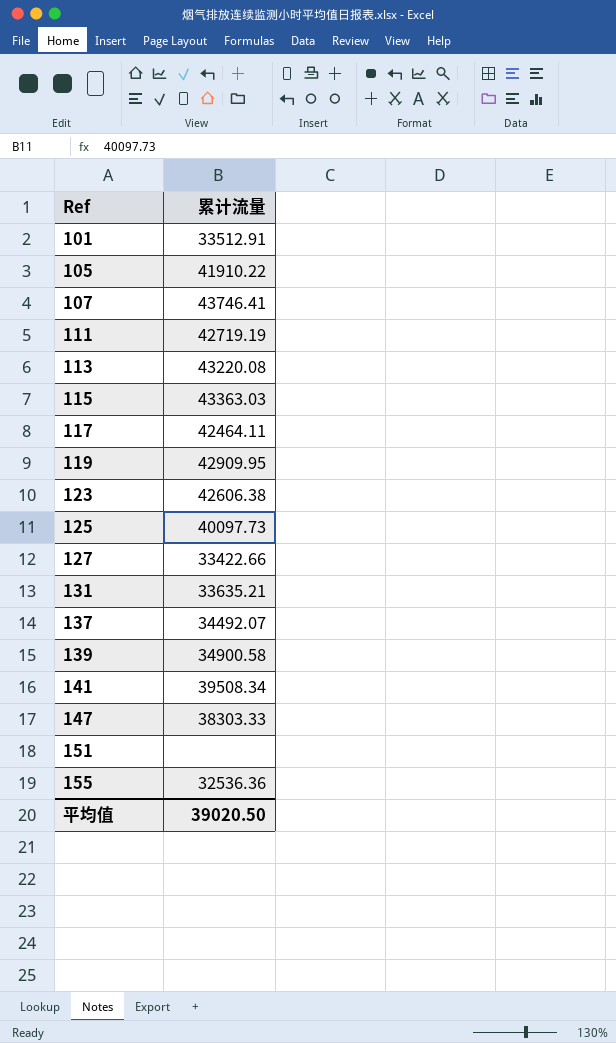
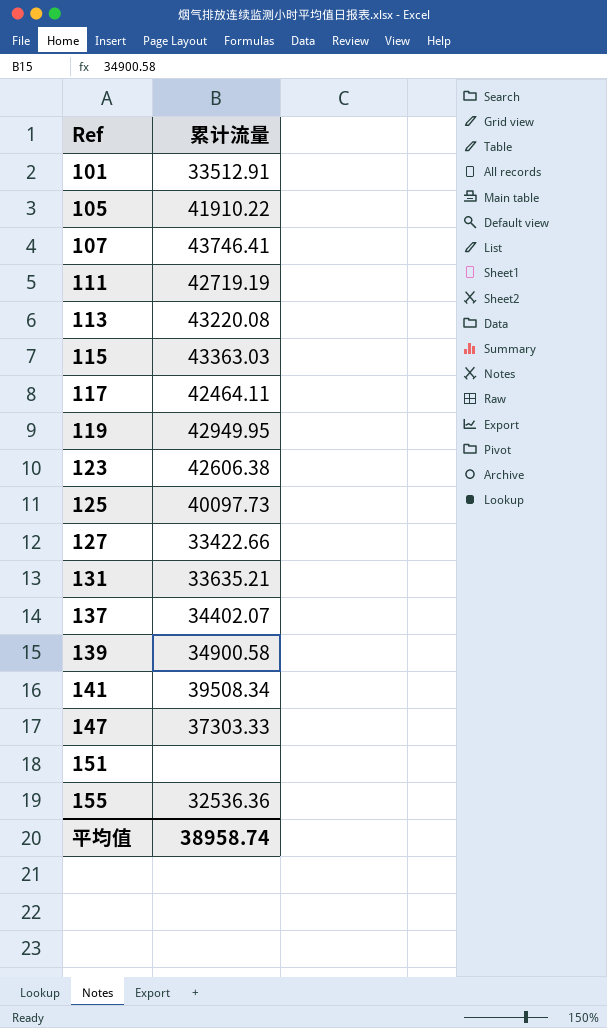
119 | 累计流量: 42909.95 -> 42949.95
137 | 累计流量: 34492.07 -> 34402.07
147 | 累计流量: 38303.33 -> 37303.33
平均值 | 累计流量: 39020.50 -> 38958.74

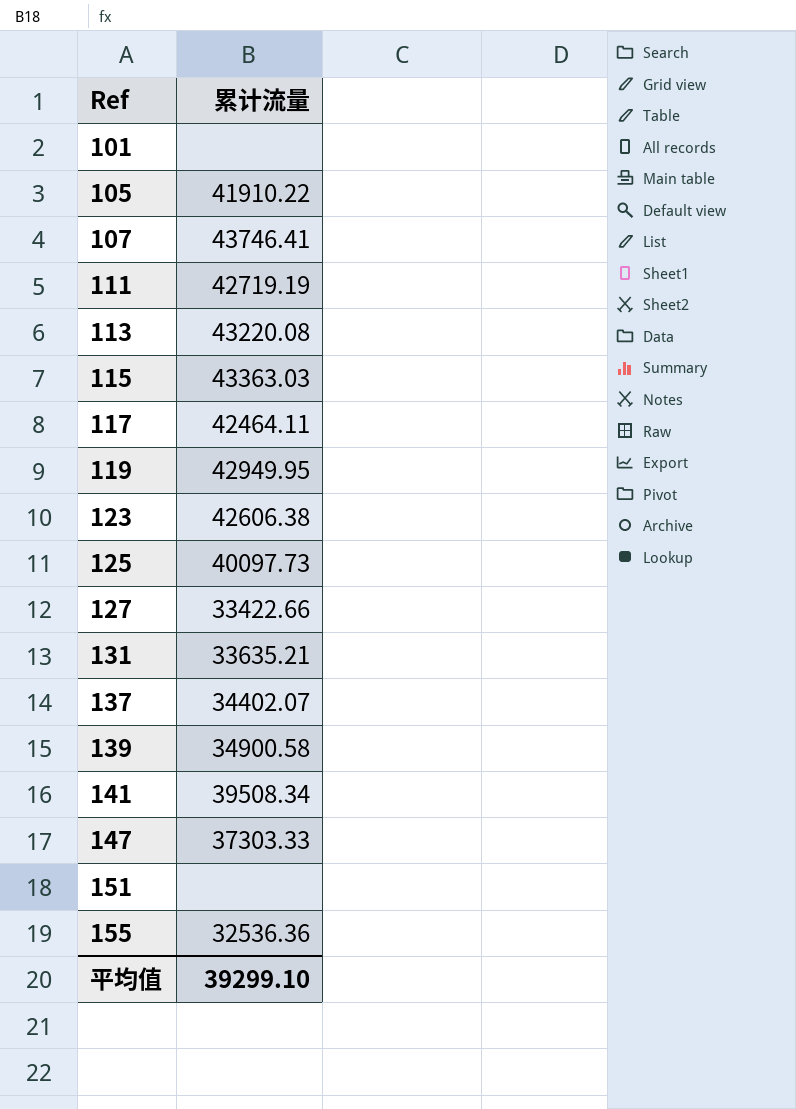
101 | 累计流量: 33512.91 -> none
平均值 | 累计流量: 38958.74 -> 39299.10

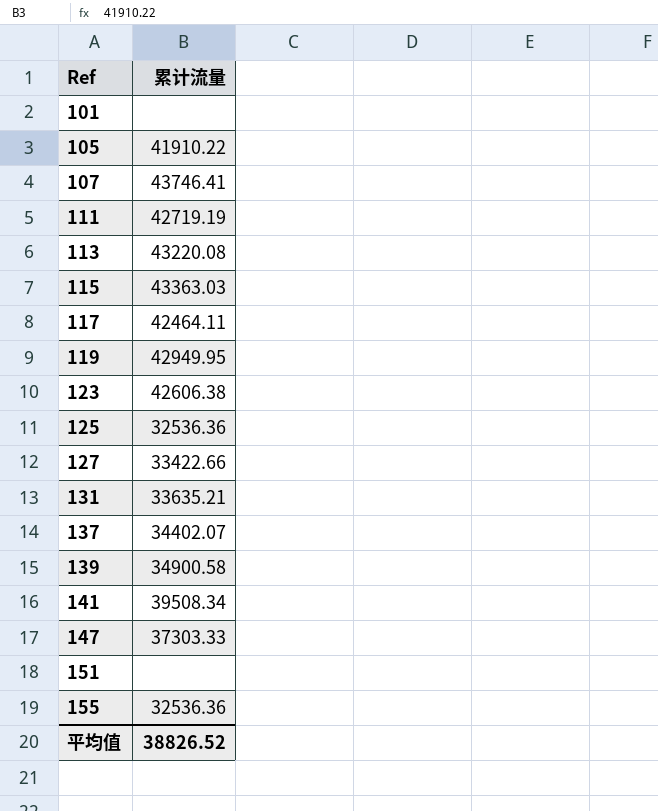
125 | 累计流量: 40097.73 -> 32536.36
平均值 | 累计流量: 39299.10 -> 38826.52

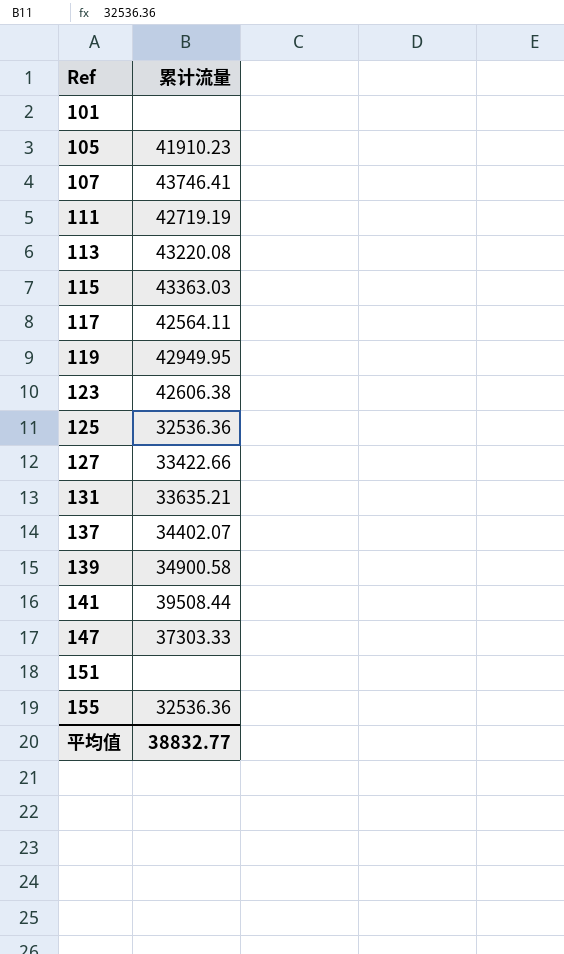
105 | 累计流量: 41910.22 -> 41910.23
117 | 累计流量: 42464.11 -> 42564.11
141 | 累计流量: 39508.34 -> 39508.44
平均值 | 累计流量: 38826.52 -> 38832.77

